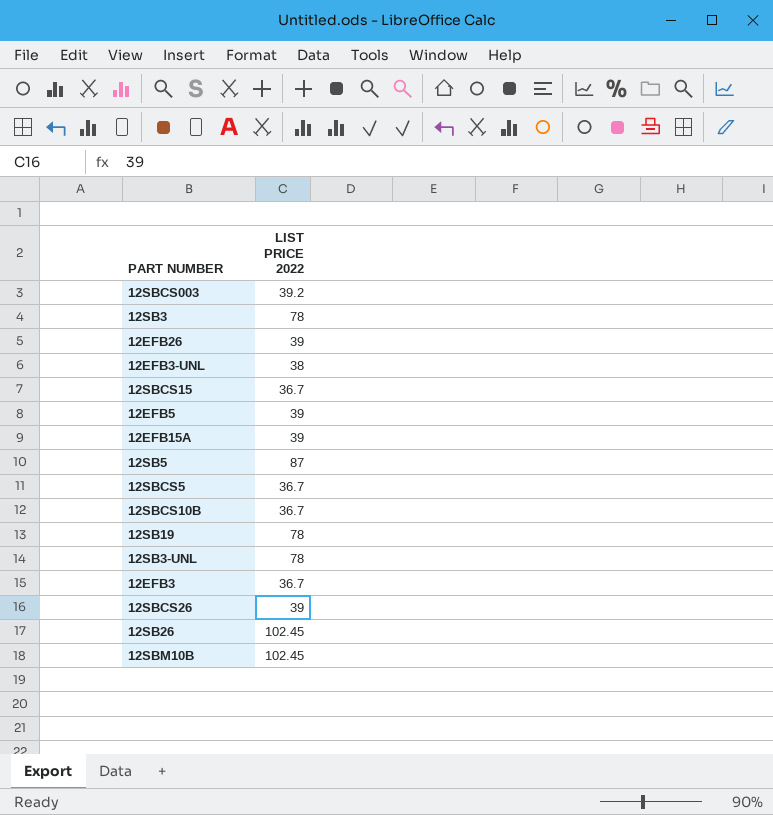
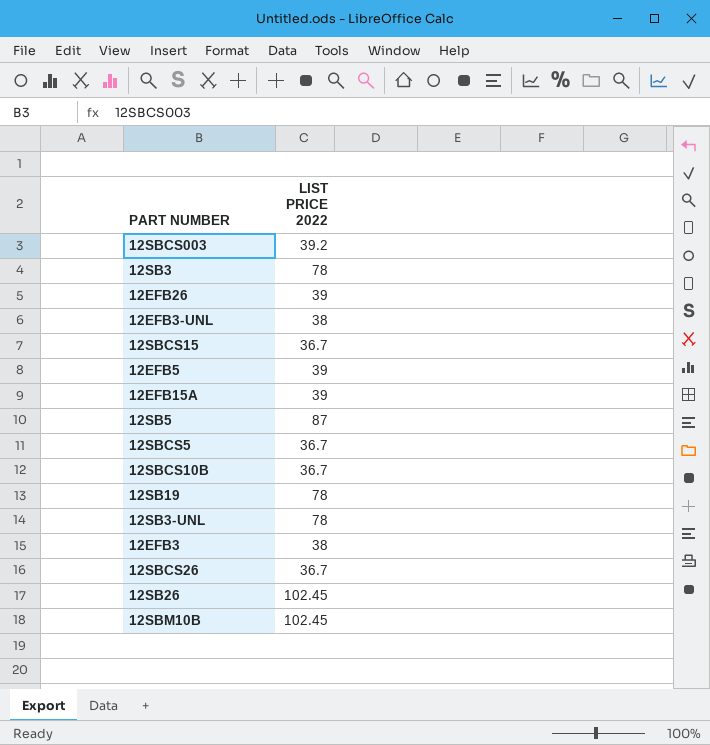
12EFB3 | LIST PRICE 2022: 36.7 -> 38
12SBCS26 | LIST PRICE 2022: 39 -> 36.7

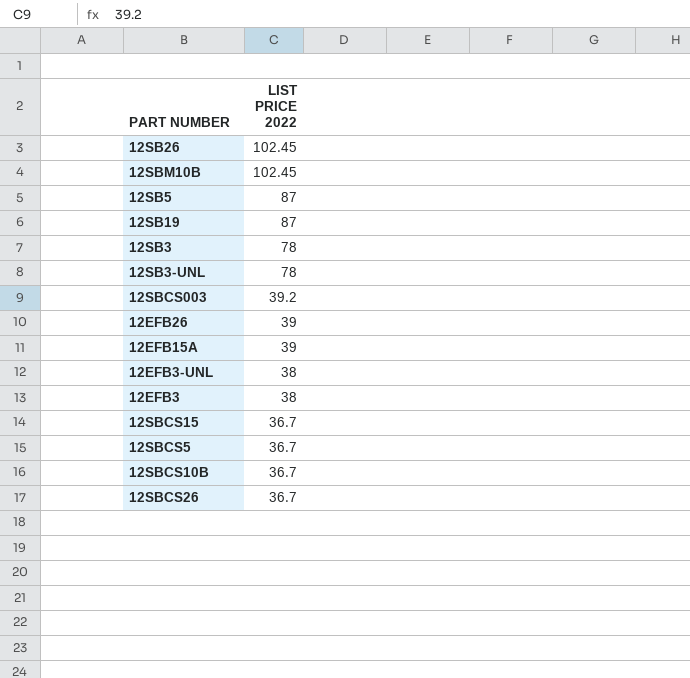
row order: none -> LIST PRICE 2022 descending
row 12EFB5: 39 -> none
12SB19 | LIST PRICE 2022: 78 -> 87

